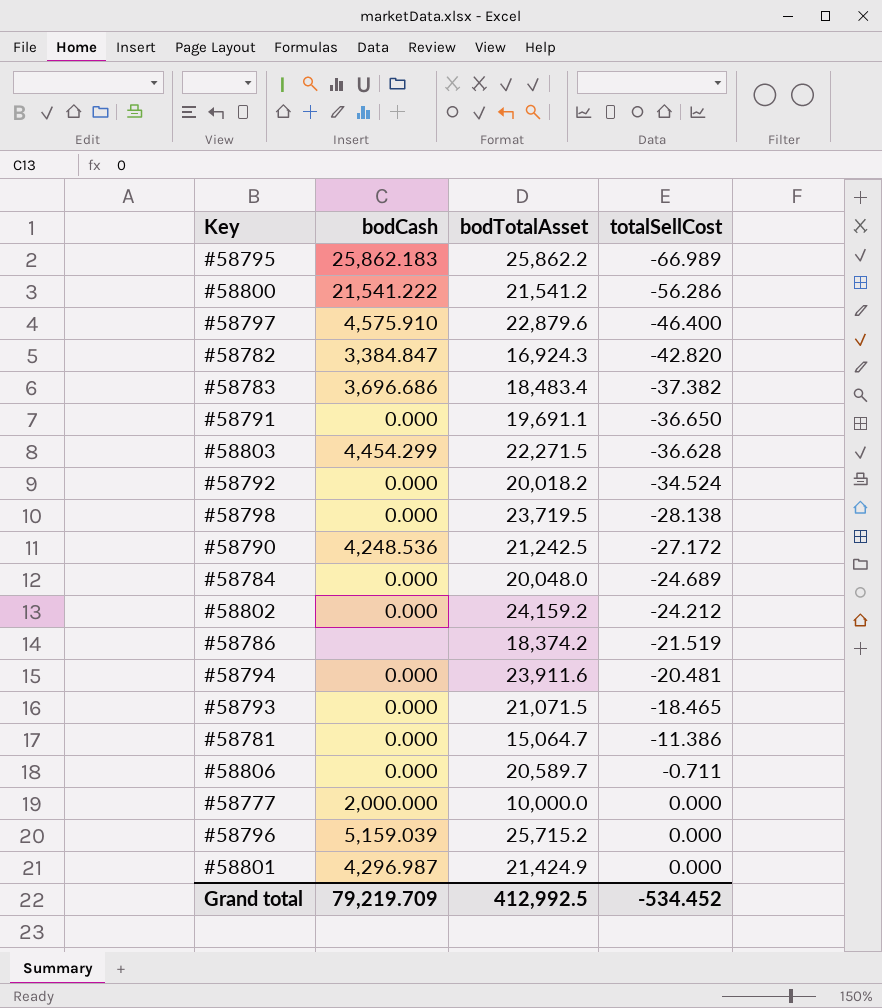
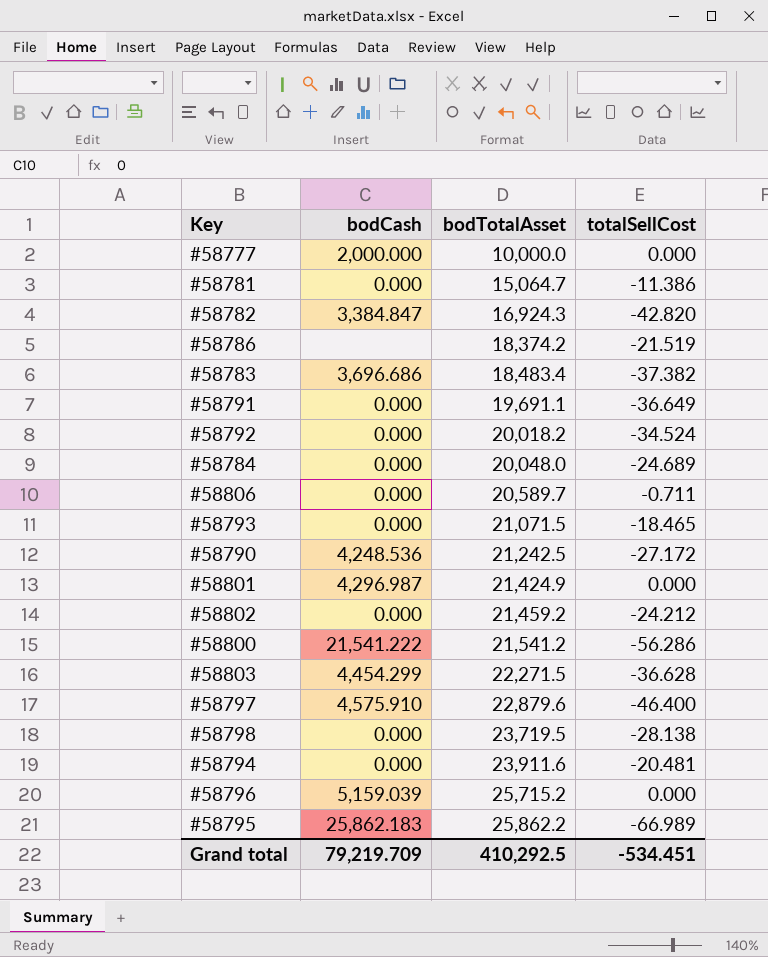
row order: totalSellCost ascending -> bodTotalAsset ascending
#58791 | totalSellCost: -36.650 -> -36.649
#58802 | bodTotalAsset: 24,159.2 -> 21,459.2
Grand total | bodTotalAsset: 412,992.5 -> 410,292.5
Grand total | totalSellCost: -534.452 -> -534.451

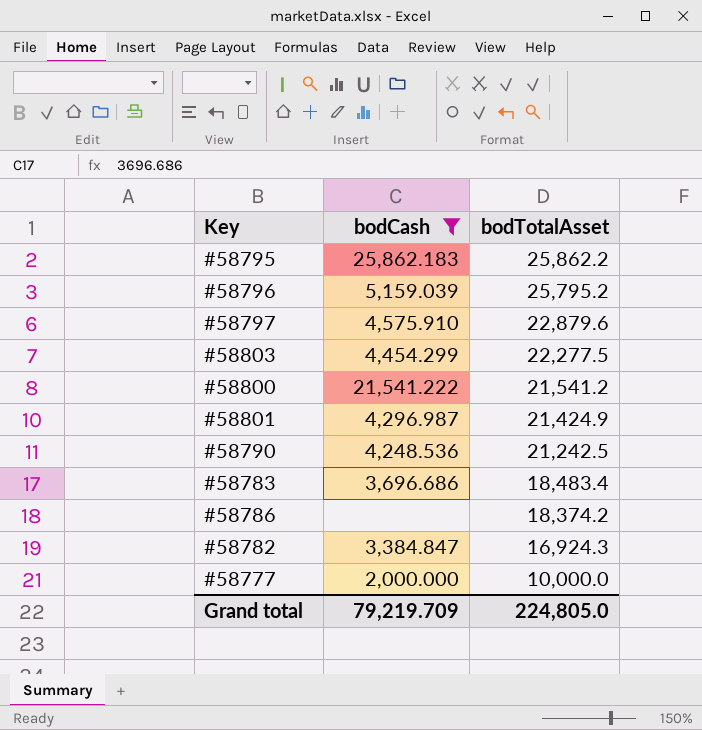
filter: none -> bodCash != 0.000
row order: bodTotalAsset ascending -> bodTotalAsset descending
column totalSellCost | position: 4 -> none
#58796 | bodTotalAsset: 25,715.2 -> 25,795.2
#58803 | bodTotalAsset: 22,271.5 -> 22,277.5
Grand total | bodTotalAsset: 410,292.5 -> 224,805.0

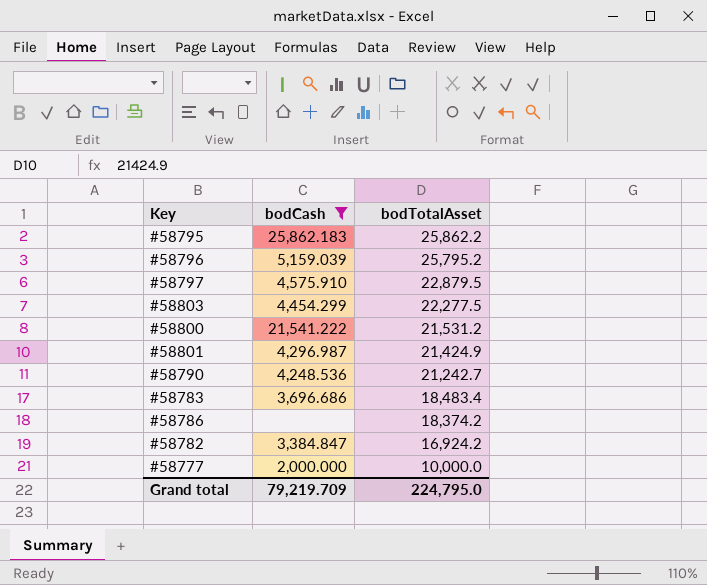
#58797 | bodTotalAsset: 22,879.6 -> 22,879.5
#58800 | bodTotalAsset: 21,541.2 -> 21,531.2
#58790 | bodTotalAsset: 21,242.5 -> 21,242.7
#58782 | bodTotalAsset: 16,924.3 -> 16,924.2
Grand total | bodTotalAsset: 224,805.0 -> 224,795.0

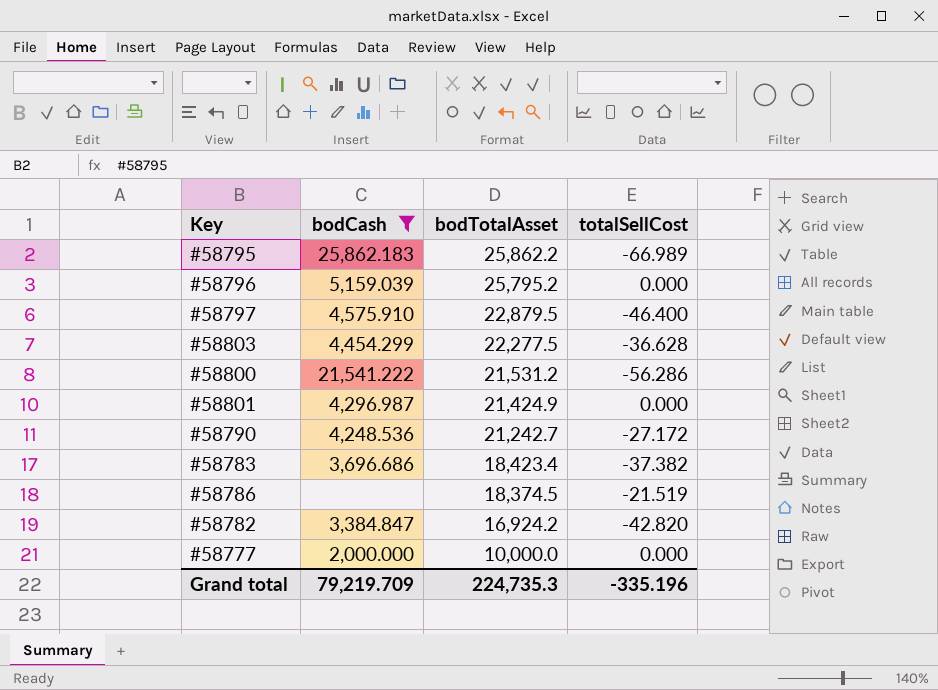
column totalSellCost | position: none -> 4
#58783 | bodTotalAsset: 18,483.4 -> 18,423.4
#58786 | bodTotalAsset: 18,374.2 -> 18,374.5
Grand total | bodTotalAsset: 224,795.0 -> 224,735.3

